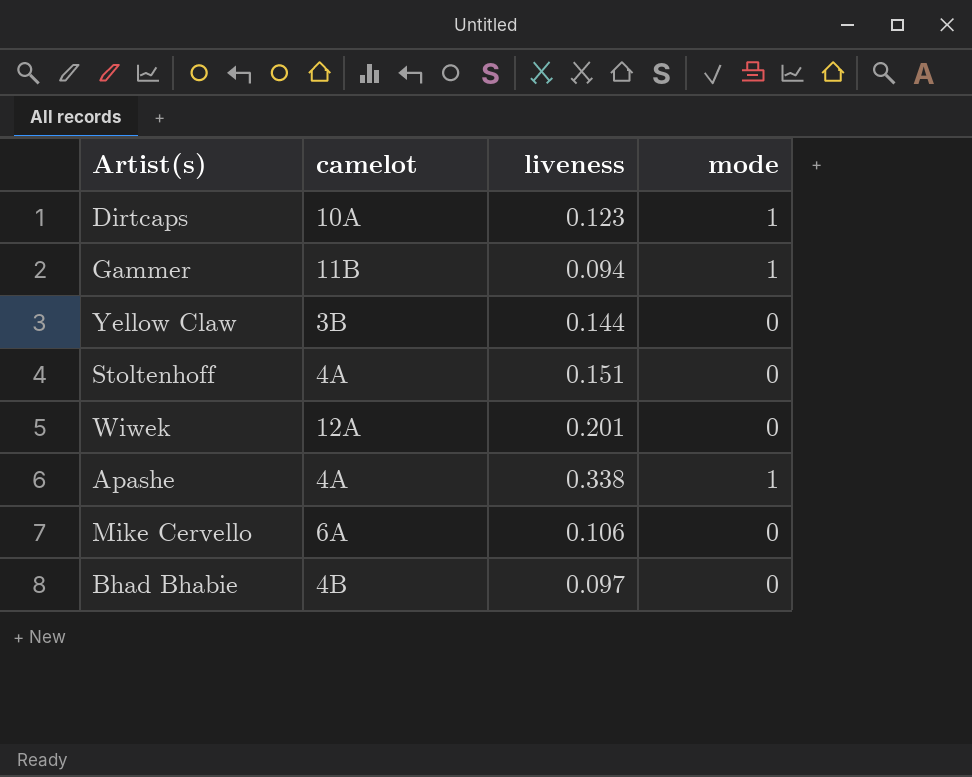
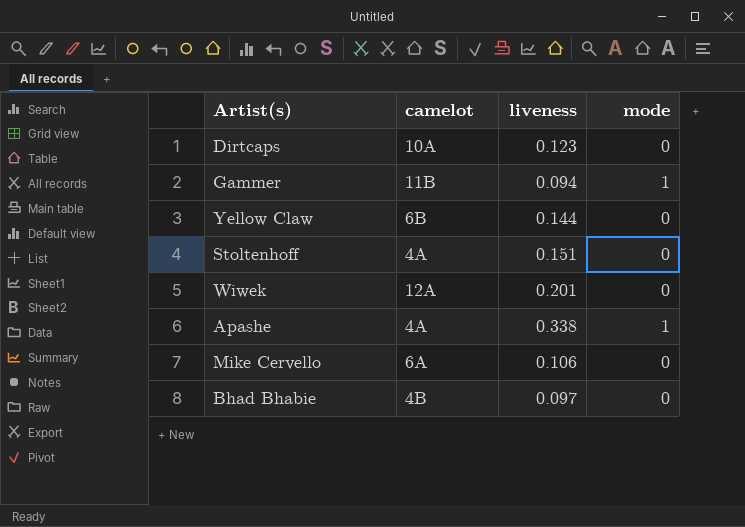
Dirtcaps | mode: 1 -> 0
Yellow Claw | camelot: 3B -> 6B

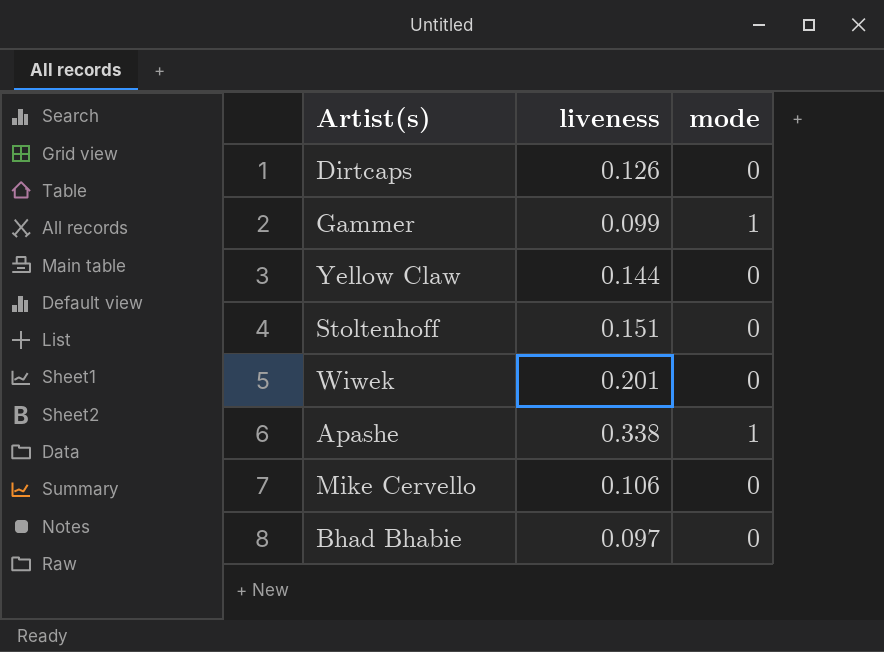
column camelot | position: 2 -> none
Dirtcaps | liveness: 0.123 -> 0.126
Gammer | liveness: 0.094 -> 0.099

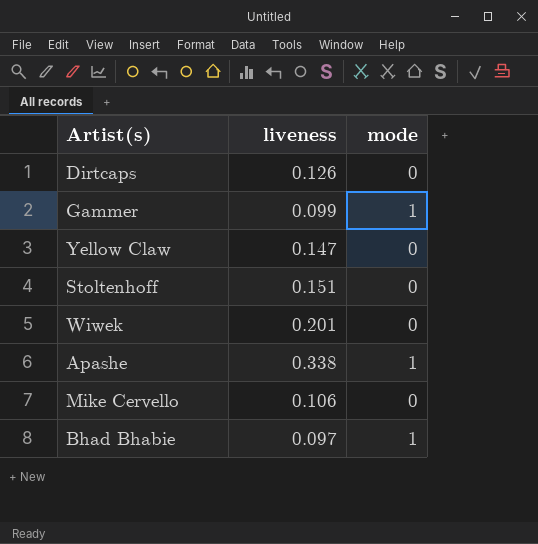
Yellow Claw | liveness: 0.144 -> 0.147
Bhad Bhabie | mode: 0 -> 1

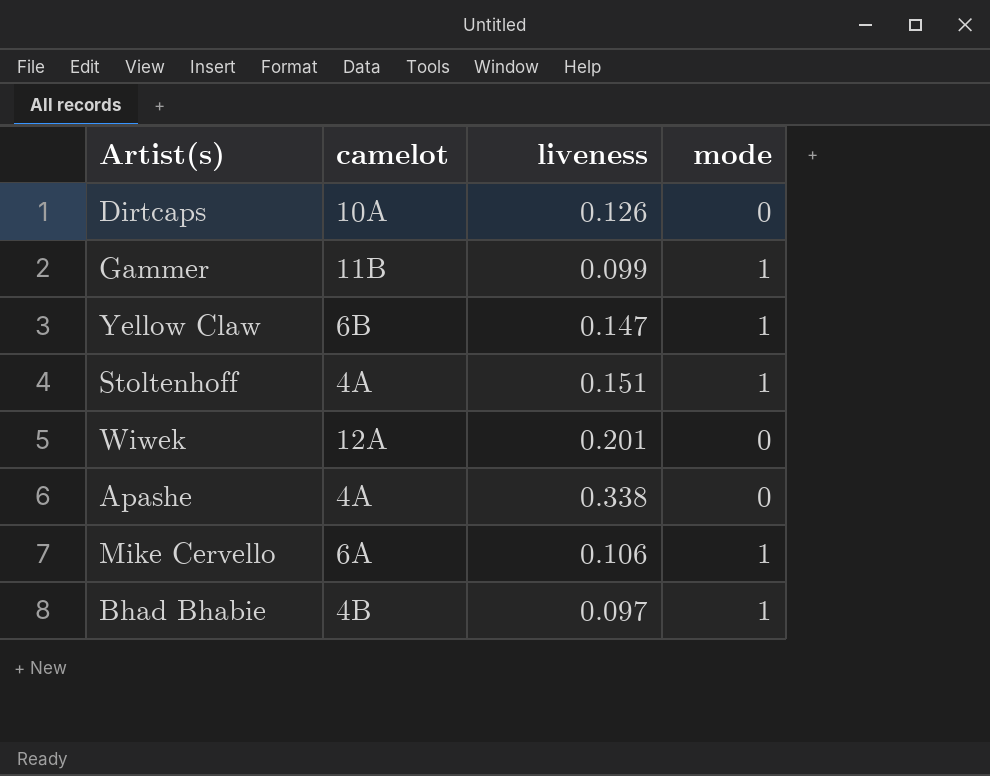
column camelot | position: none -> 2
Yellow Claw | mode: 0 -> 1
Stoltenhoff | mode: 0 -> 1
Apashe | mode: 1 -> 0
Mike Cervello | mode: 0 -> 1

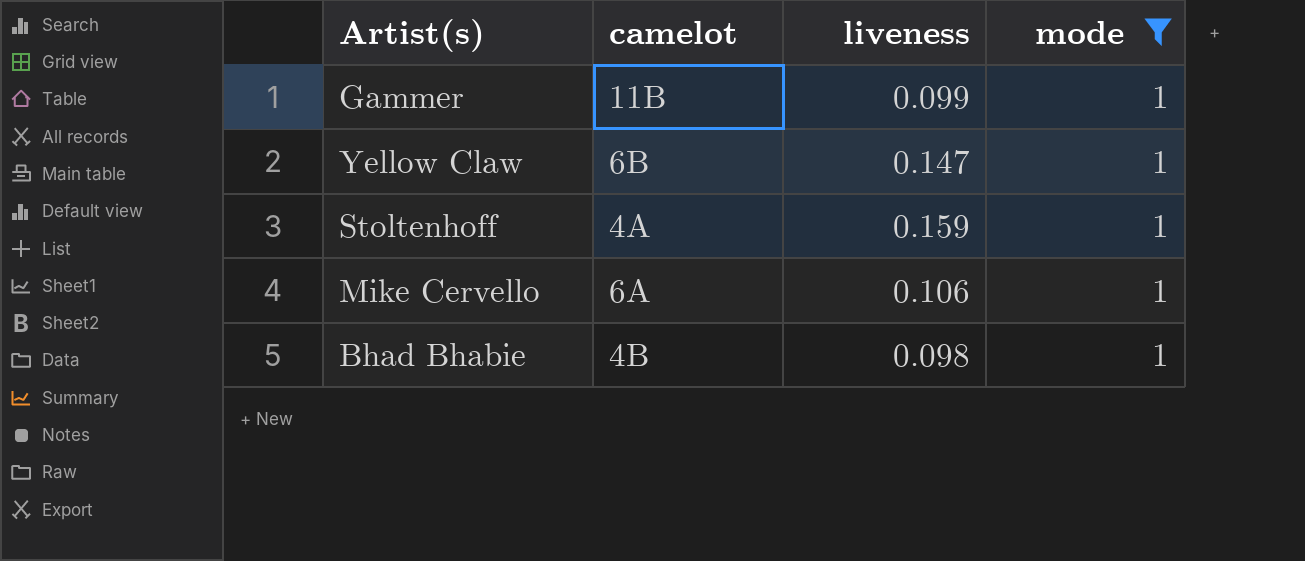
filter: none -> mode = 1
Stoltenhoff | liveness: 0.151 -> 0.159
Bhad Bhabie | liveness: 0.097 -> 0.098

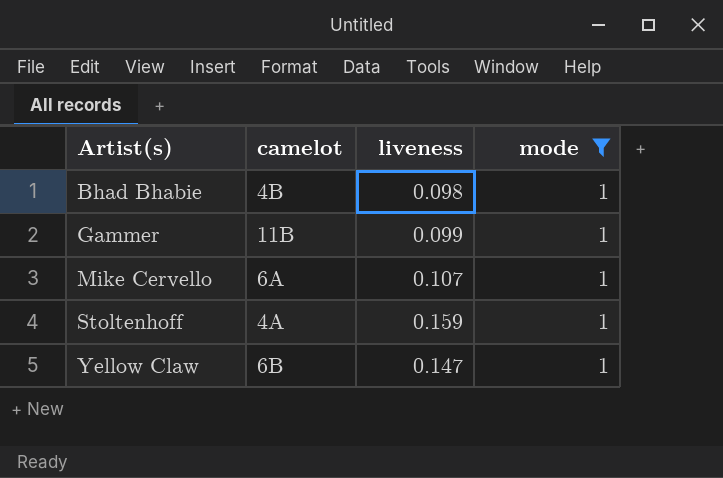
row order: none -> Artist(s) ascending
Mike Cervello | liveness: 0.106 -> 0.107

